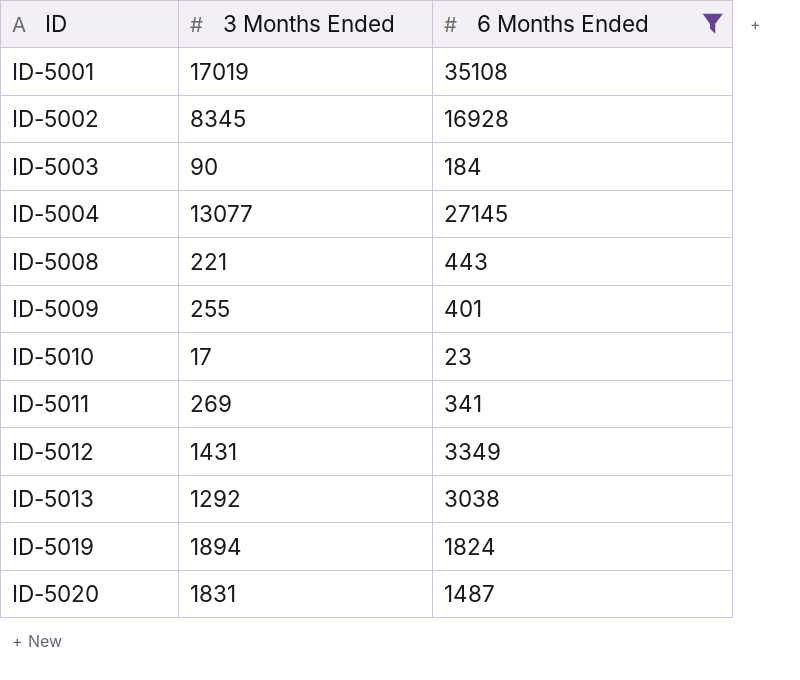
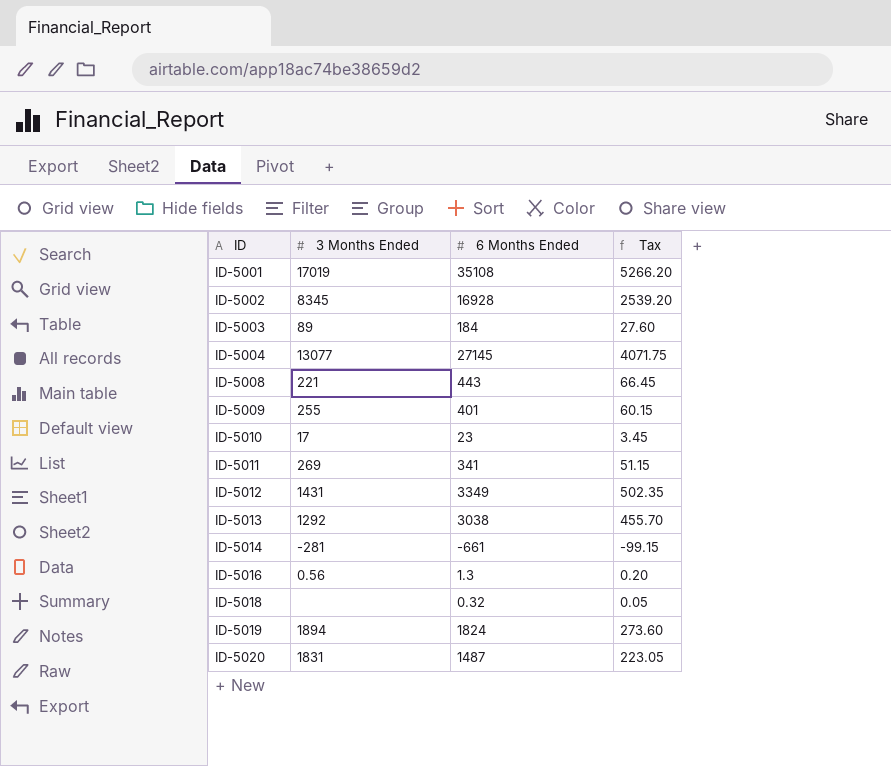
filter: 6 Months Ended >= 23 -> none
column Tax | formula: none -> [6 Months Ended] * 0.15
ID-5003 | 3 Months Ended: 90 -> 89

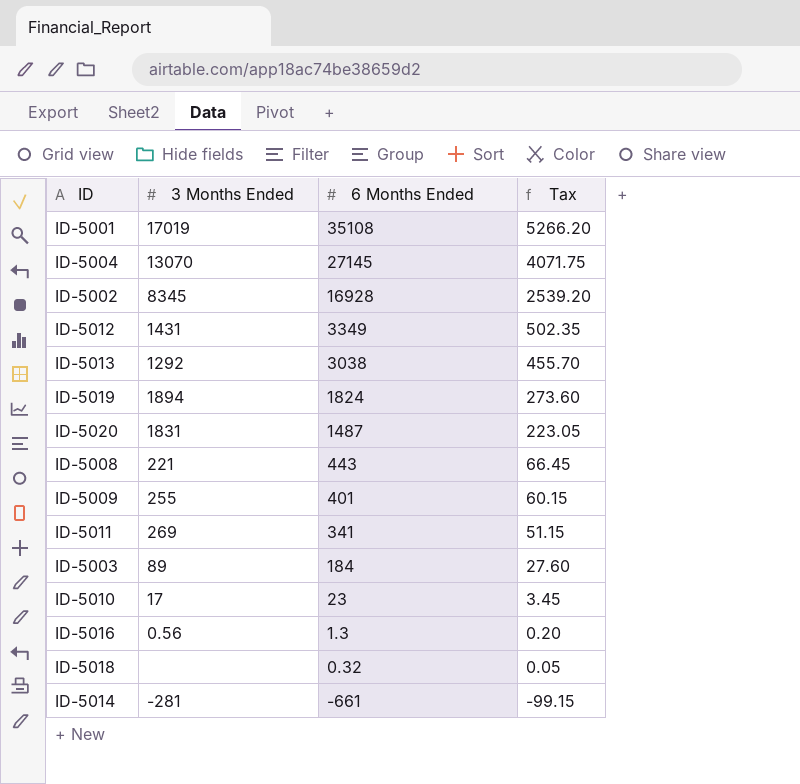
row order: ID ascending -> 6 Months Ended descending
ID-5004 | 3 Months Ended: 13077 -> 13070

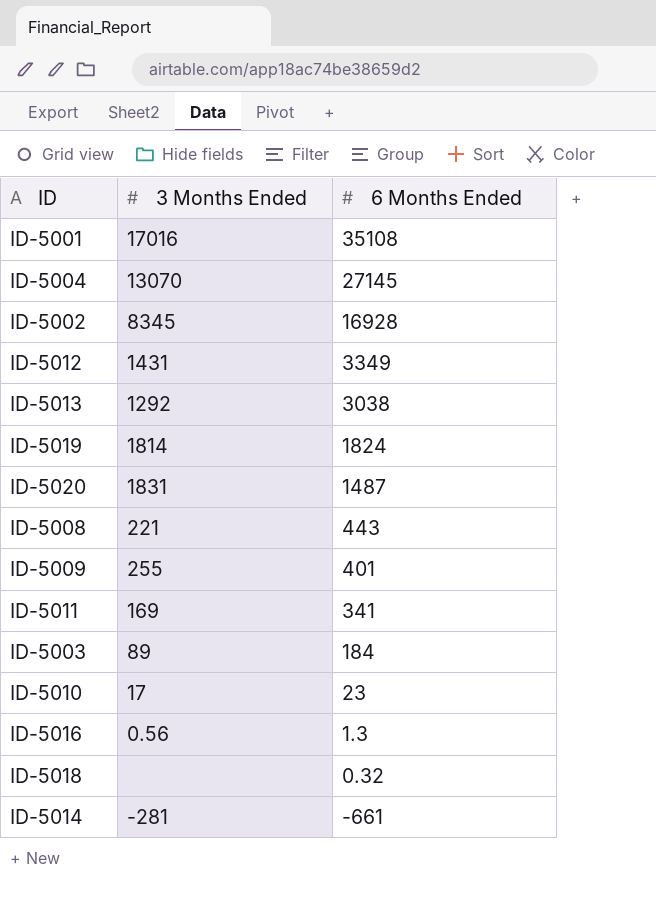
column Tax | formula: [6 Months Ended] * 0.15 -> none
ID-5001 | 3 Months Ended: 17019 -> 17016
ID-5019 | 3 Months Ended: 1894 -> 1814
ID-5011 | 3 Months Ended: 269 -> 169

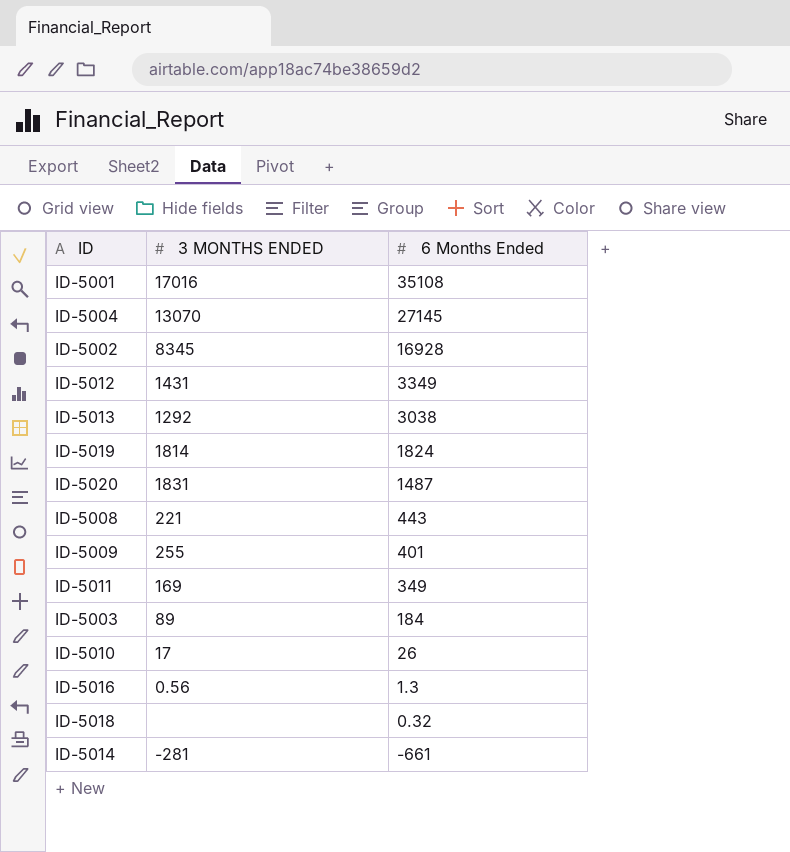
column name: 3 Months Ended -> 3 MONTHS ENDED
ID-5011 | 6 Months Ended: 341 -> 349
ID-5010 | 6 Months Ended: 23 -> 26

